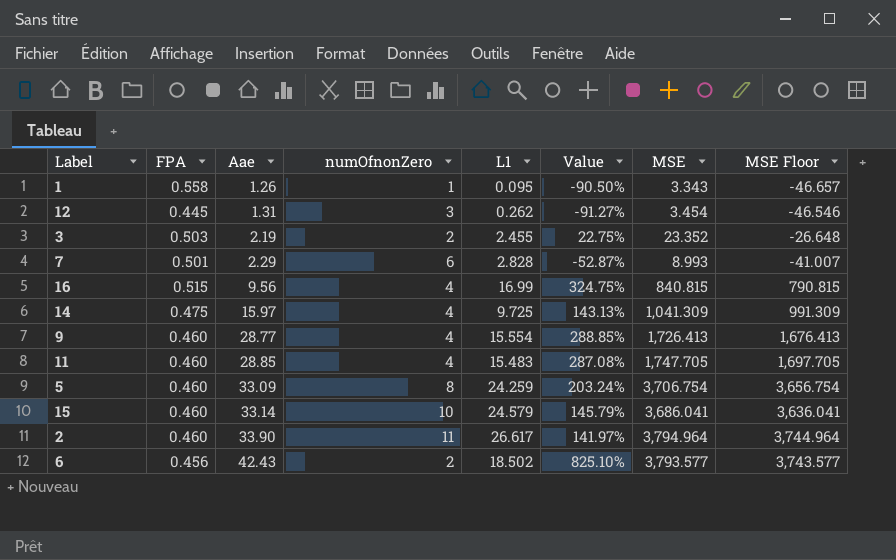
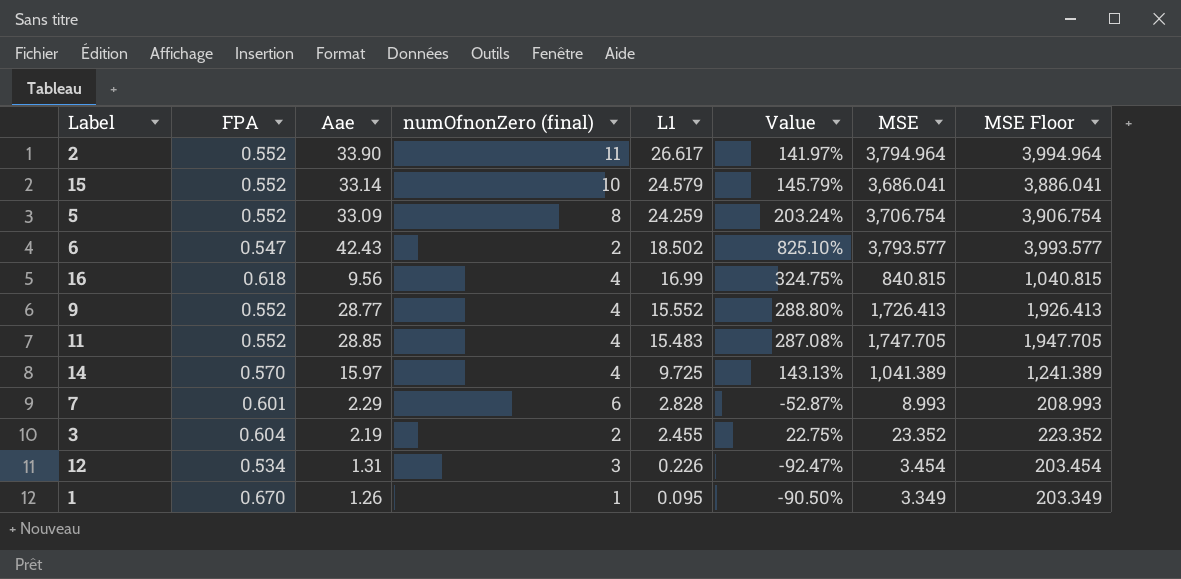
row order: Aae ascending -> L1 descending
column name: numOfnonZero -> numOfnonZero (final)
column MSE Floor | formula: [MSE] - 50 -> [MSE] + 200
2 | FPA: 0.460 -> 0.552
15 | FPA: 0.460 -> 0.552
5 | FPA: 0.460 -> 0.552
6 | FPA: 0.456 -> 0.547
16 | FPA: 0.515 -> 0.618
9 | FPA: 0.460 -> 0.552
9 | L1: 15.554 -> 15.552
9 | Value: 288.85% -> 288.80%
11 | FPA: 0.460 -> 0.552
14 | FPA: 0.475 -> 0.570
14 | MSE: 1,041.309 -> 1,041.389
7 | FPA: 0.501 -> 0.601
3 | FPA: 0.503 -> 0.604
12 | FPA: 0.445 -> 0.534
12 | L1: 0.262 -> 0.226
12 | Value: -91.27% -> -92.47%
1 | FPA: 0.558 -> 0.670
1 | MSE: 3.343 -> 3.349

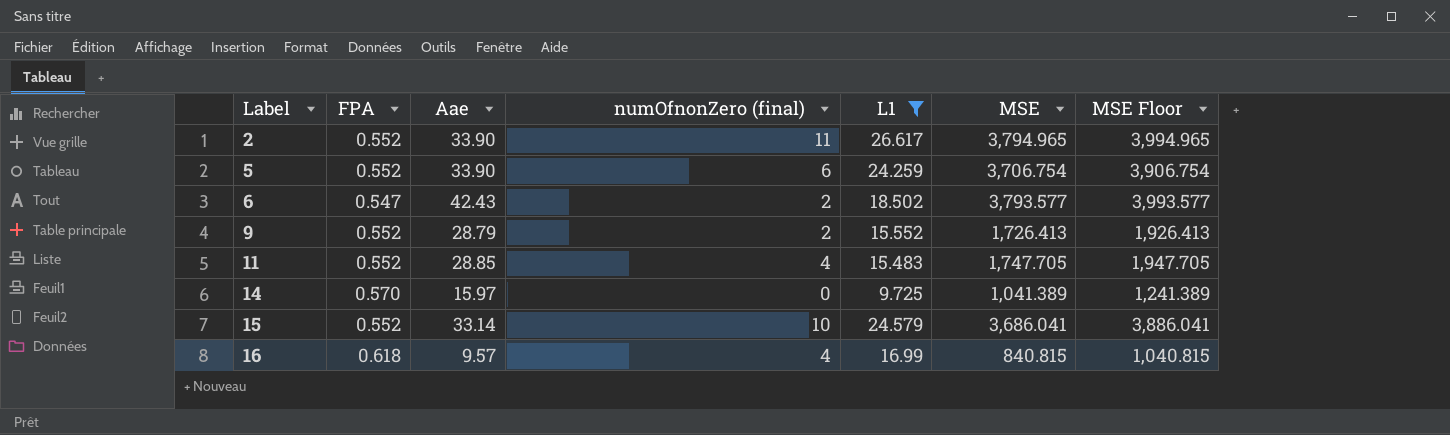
filter: none -> L1 >= 9.725
row order: L1 descending -> Label ascending
column Value | formula: ([L1] - [numOfnonZero (final)]) / [numOfnonZero (final)] -> none
2 | MSE: 3,794.964 -> 3,794.965
2 | MSE Floor: 3,994.964 -> 3,994.965
5 | Aae: 33.09 -> 33.90
5 | numOfnonZero (final): 8 -> 6
9 | Aae: 28.77 -> 28.79
9 | numOfnonZero (final): 4 -> 2
14 | numOfnonZero (final): 4 -> 0
16 | Aae: 9.56 -> 9.57

